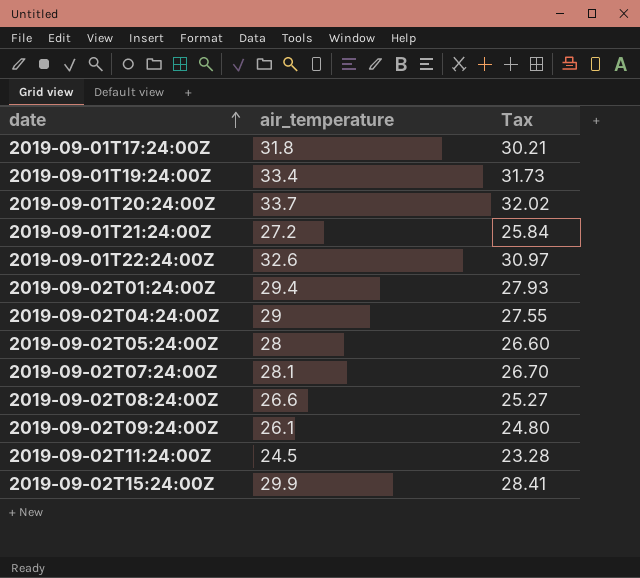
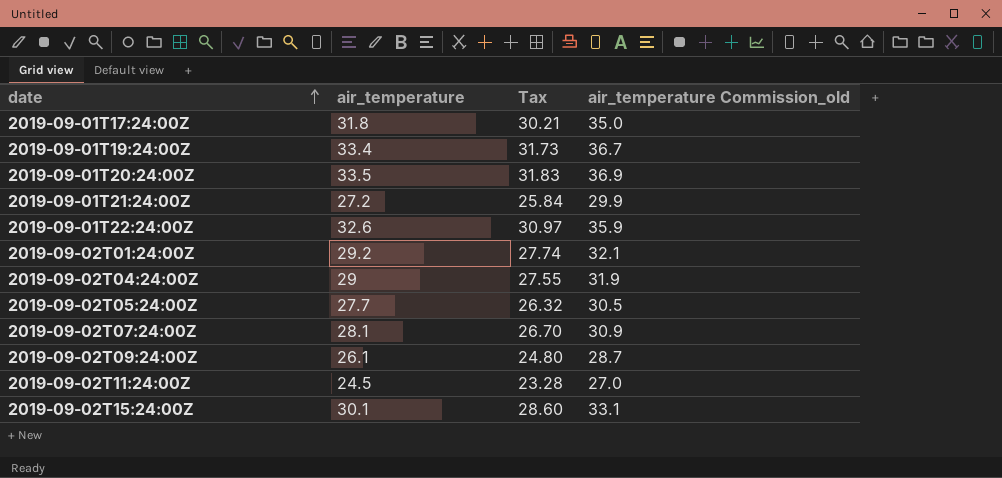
column air_temperature Commission_old | formula: none -> [air_temperature] * 1.1
row 2019-09-02T08:24:00Z: 26.6 | 25.27 -> none
2019-09-01T20:24:00Z | air_temperature: 33.7 -> 33.5
2019-09-01T20:24:00Z | Tax: 32.02 -> 31.83
2019-09-02T01:24:00Z | air_temperature: 29.4 -> 29.2
2019-09-02T01:24:00Z | Tax: 27.93 -> 27.74
2019-09-02T05:24:00Z | air_temperature: 28 -> 27.7
2019-09-02T05:24:00Z | Tax: 26.60 -> 26.32
2019-09-02T15:24:00Z | air_temperature: 29.9 -> 30.1
2019-09-02T15:24:00Z | Tax: 28.41 -> 28.60

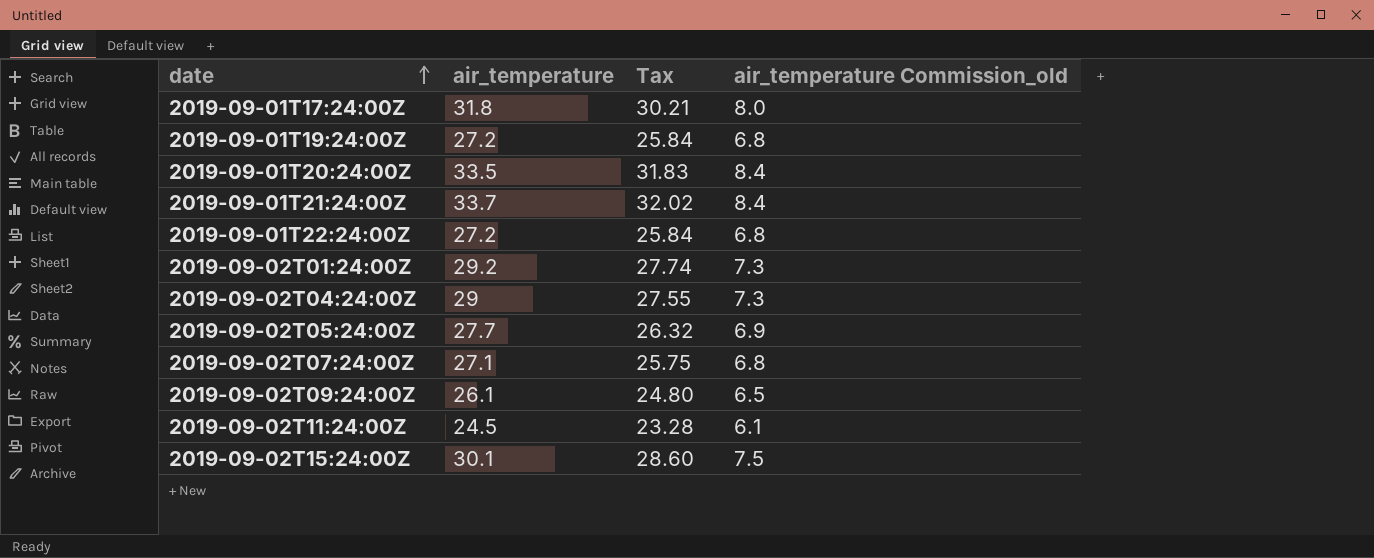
column air_temperature Commission_old | formula: [air_temperature] * 1.1 -> [air_temperature] * 0.25
2019-09-01T19:24:00Z | air_temperature: 33.4 -> 27.2
2019-09-01T19:24:00Z | Tax: 31.73 -> 25.84
2019-09-01T21:24:00Z | air_temperature: 27.2 -> 33.7
2019-09-01T21:24:00Z | Tax: 25.84 -> 32.02
2019-09-01T22:24:00Z | air_temperature: 32.6 -> 27.2
2019-09-01T22:24:00Z | Tax: 30.97 -> 25.84
2019-09-02T07:24:00Z | air_temperature: 28.1 -> 27.1
2019-09-02T07:24:00Z | Tax: 26.70 -> 25.75

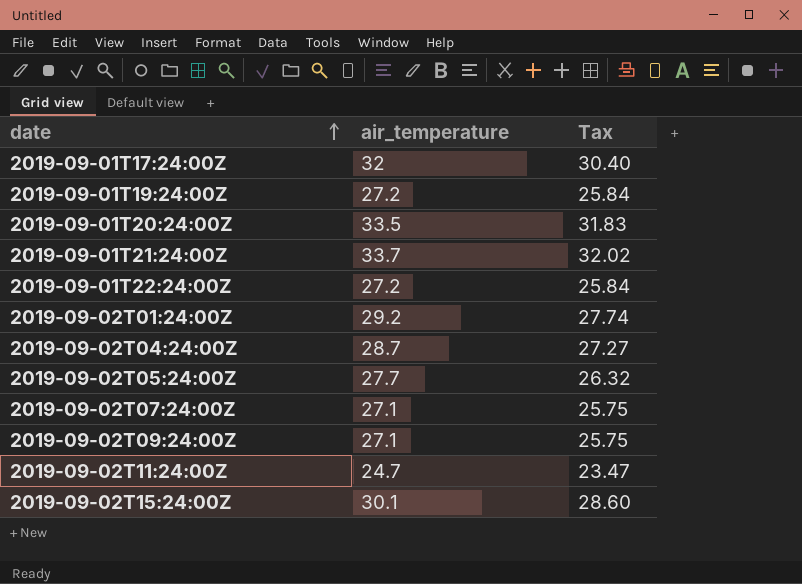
column air_temperature Commission_old | formula: [air_temperature] * 0.25 -> none
2019-09-01T17:24:00Z | air_temperature: 31.8 -> 32
2019-09-01T17:24:00Z | Tax: 30.21 -> 30.40
2019-09-02T04:24:00Z | air_temperature: 29 -> 28.7
2019-09-02T04:24:00Z | Tax: 27.55 -> 27.27
2019-09-02T09:24:00Z | air_temperature: 26.1 -> 27.1
2019-09-02T09:24:00Z | Tax: 24.80 -> 25.75
2019-09-02T11:24:00Z | air_temperature: 24.5 -> 24.7
2019-09-02T11:24:00Z | Tax: 23.28 -> 23.47

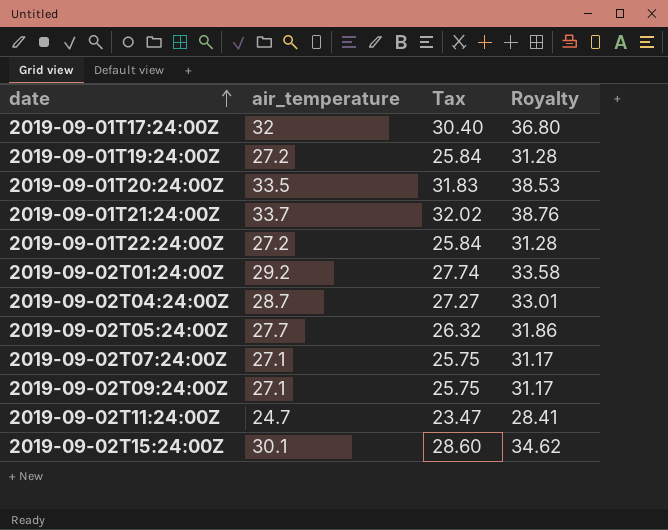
column Royalty | formula: none -> [air_temperature] * 1.15

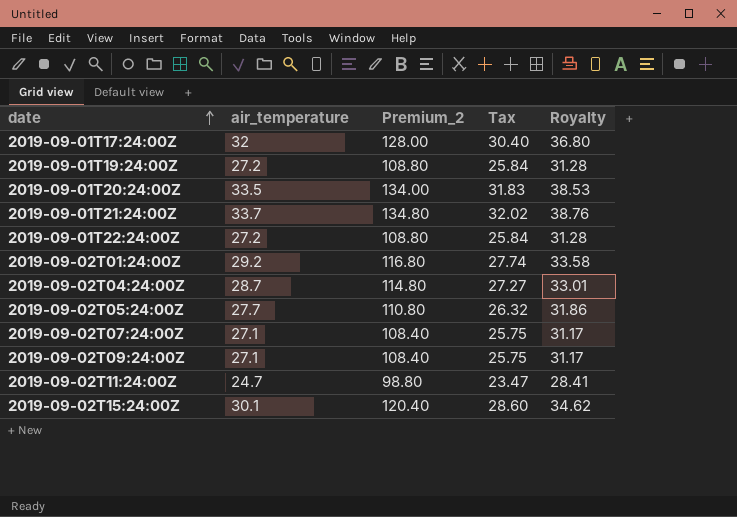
column Premium_2 | formula: none -> [air_temperature] * 4

